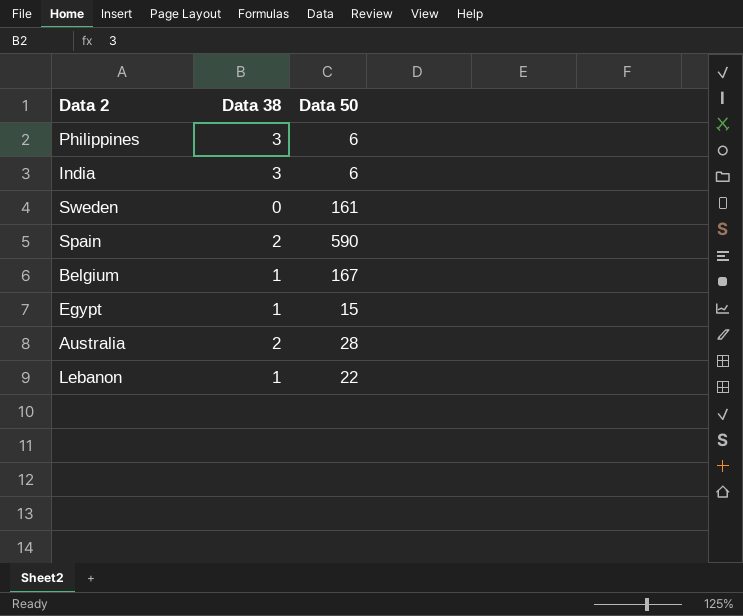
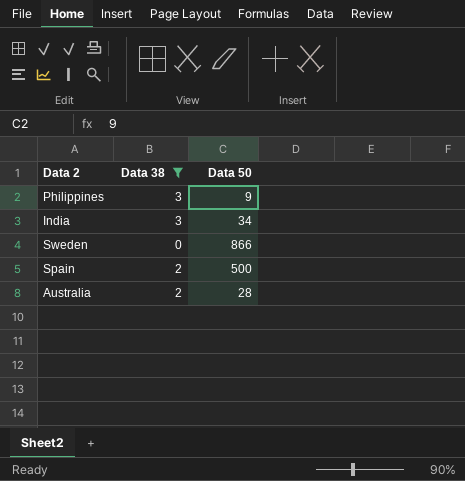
filter: none -> Data 38 != 1
Philippines | Data 50: 6 -> 9
India | Data 50: 6 -> 34
Sweden | Data 50: 161 -> 866
Spain | Data 50: 590 -> 500

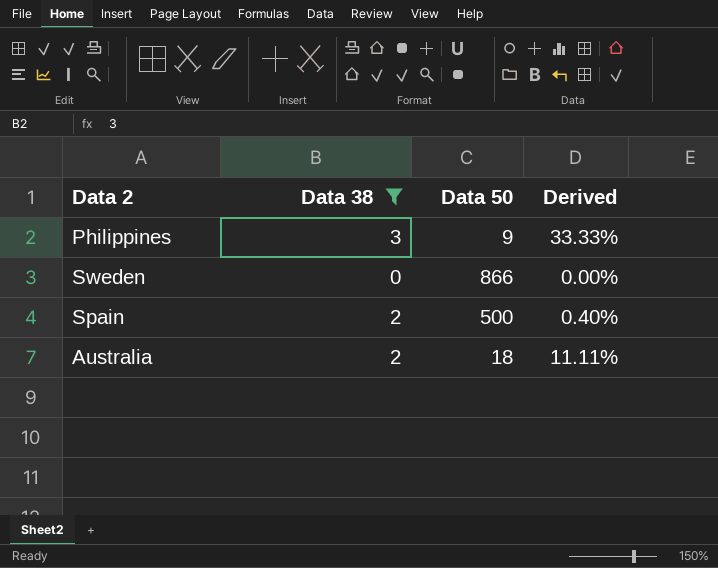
column Derived | formula: none -> [Data 38] / [Data 50]
row India: 3 | 34 -> none
Australia | Data 50: 28 -> 18

